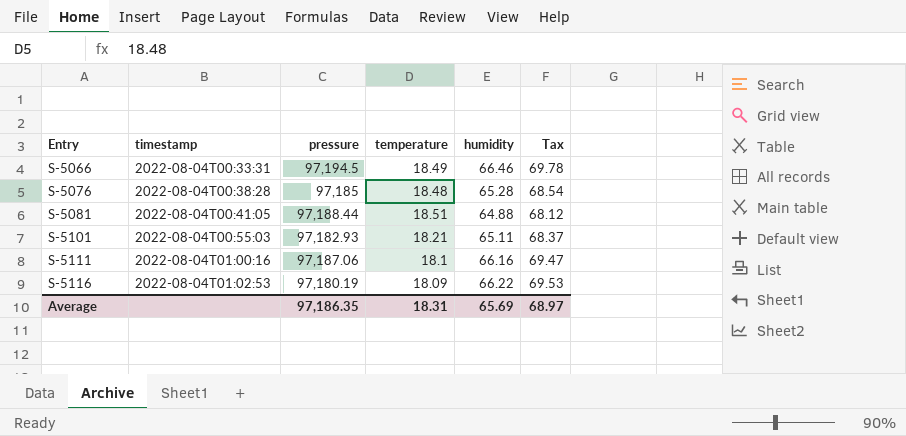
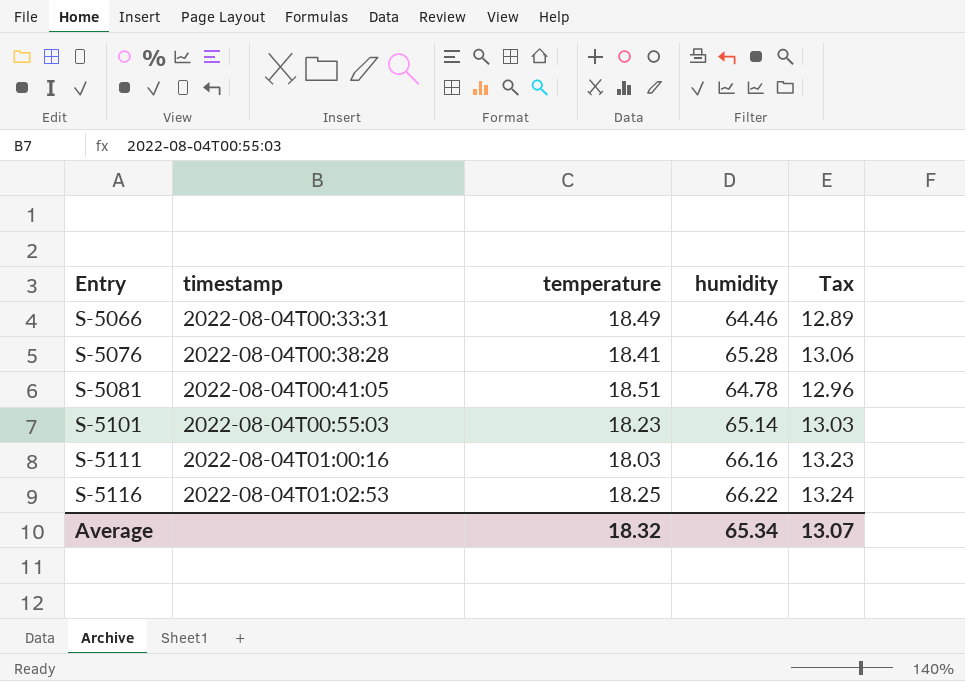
column pressure | position: 3 -> none
column Tax | formula: [humidity] * 1.05 -> [humidity] * 0.2
S-5066 | humidity: 66.46 -> 64.46
S-5076 | temperature: 18.48 -> 18.41
S-5081 | humidity: 64.88 -> 64.78
S-5101 | temperature: 18.21 -> 18.23
S-5101 | humidity: 65.11 -> 65.14
S-5111 | temperature: 18.1 -> 18.03
S-5116 | temperature: 18.09 -> 18.25
Average | temperature: 18.31 -> 18.32
Average | humidity: 65.69 -> 65.34
Average | Tax: 68.97 -> 13.07

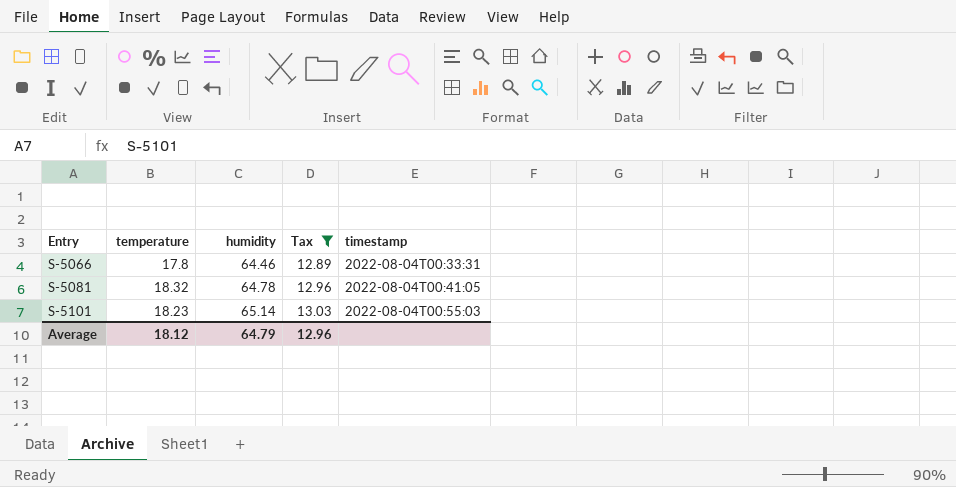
filter: none -> Tax <= 13.03
column timestamp | position: 2 -> 5
S-5066 | temperature: 18.49 -> 17.8
S-5081 | temperature: 18.51 -> 18.32
Average | temperature: 18.32 -> 18.12
Average | humidity: 65.34 -> 64.79
Average | Tax: 13.07 -> 12.96

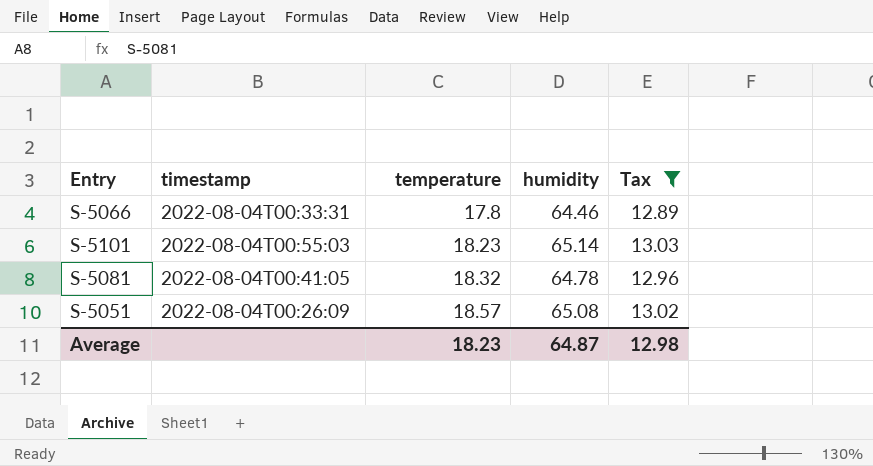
row order: Entry ascending -> temperature ascending
column timestamp | position: 5 -> 2
row S-5051: none -> 2022-08-04T00:26:09 | 18.57 | 65.08 | 13.02
Average | temperature: 18.12 -> 18.23
Average | humidity: 64.79 -> 64.87
Average | Tax: 12.96 -> 12.98

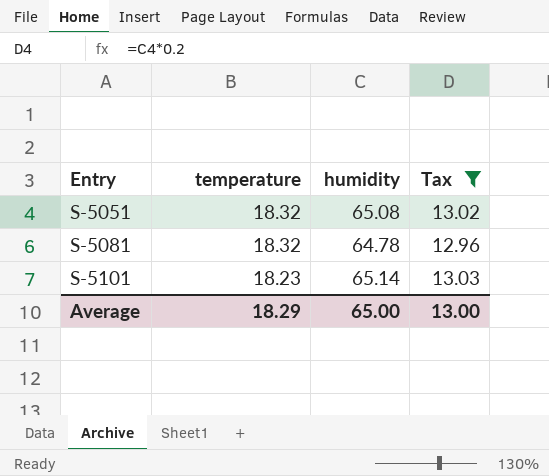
row order: temperature ascending -> Entry ascending
column timestamp | position: 2 -> none
row S-5066: 2022-08-04T00:33:31 | 17.8 | 64.46 | 12.89 -> none
S-5051 | temperature: 18.57 -> 18.32
Average | temperature: 18.23 -> 18.29
Average | humidity: 64.87 -> 65.00
Average | Tax: 12.98 -> 13.00

